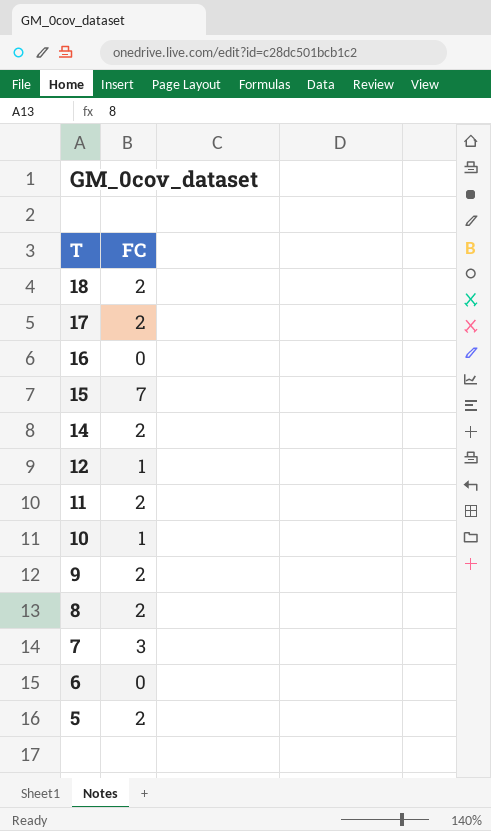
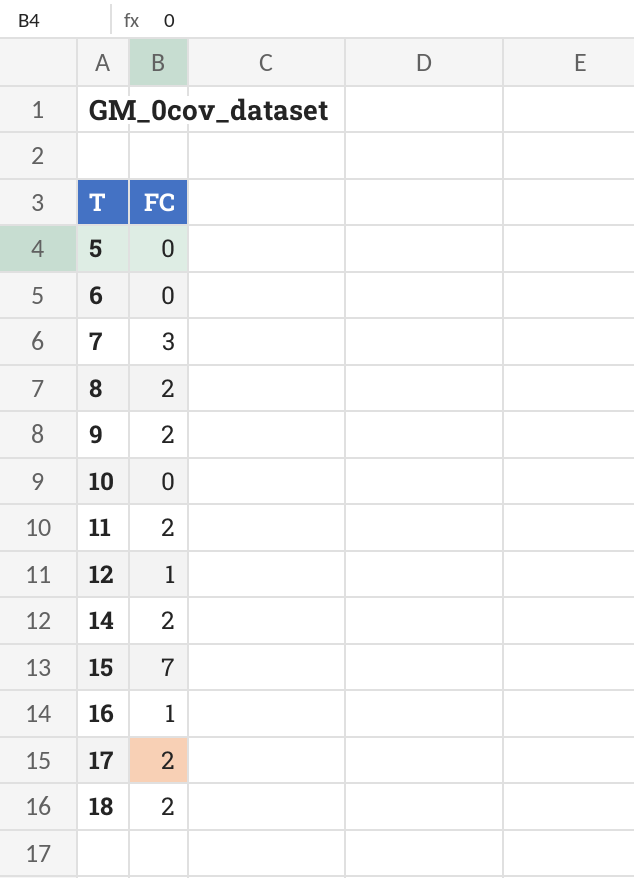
row order: T descending -> T ascending
5 | FC: 2 -> 0
10 | FC: 1 -> 0
16 | FC: 0 -> 1

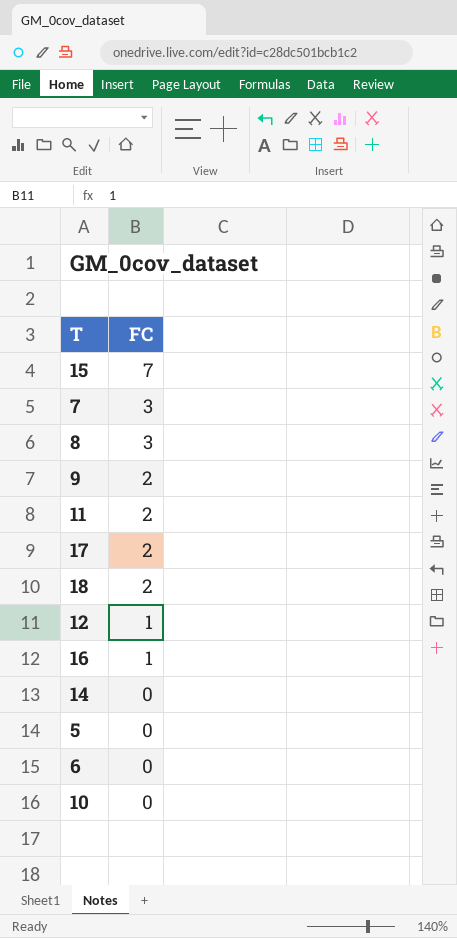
row order: T ascending -> FC descending
8 | FC: 2 -> 3
14 | FC: 2 -> 0

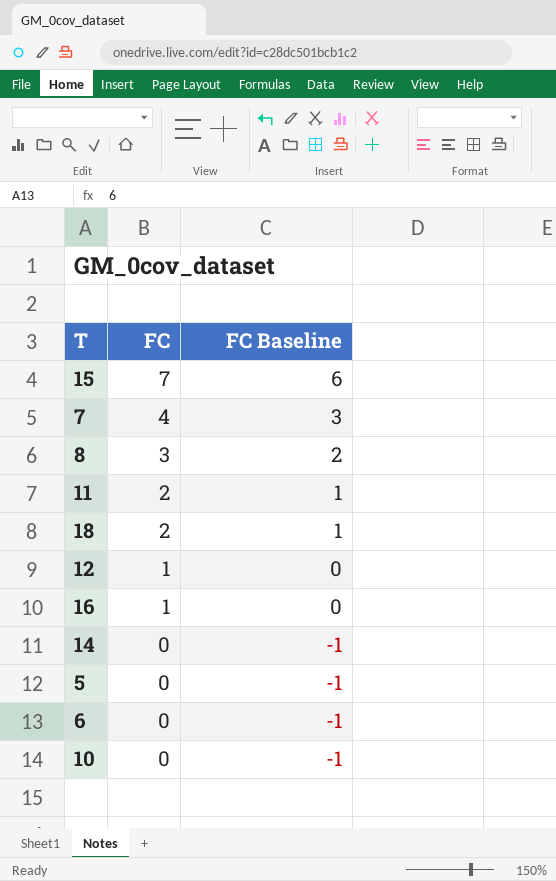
column FC Baseline | formula: none -> [FC] - 1
row 9: 2 -> none
row 17: 2 -> none
7 | FC: 3 -> 4

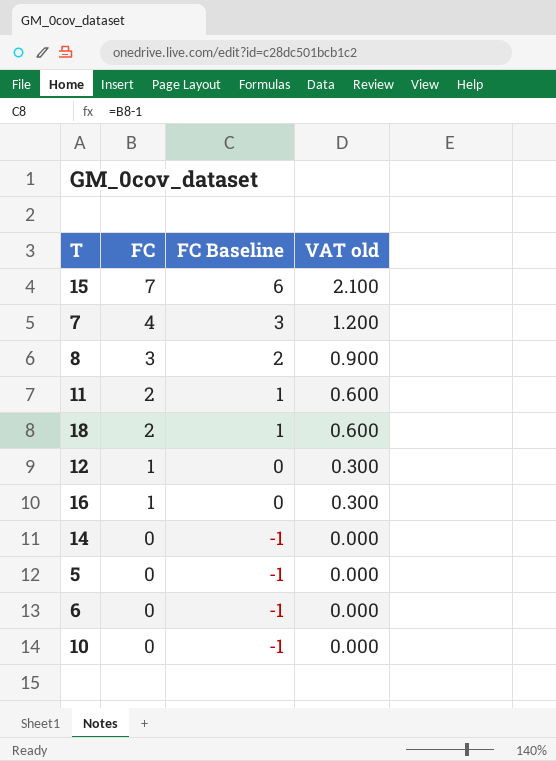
column VAT old | formula: none -> [FC] * 0.3

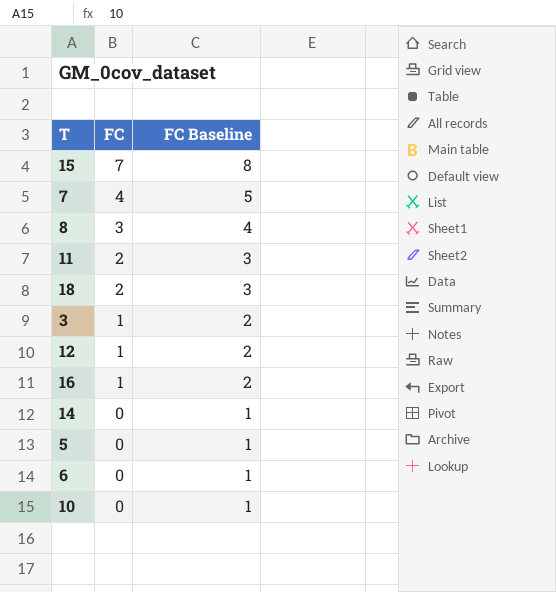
column VAT old | formula: [FC] * 0.3 -> none
column FC Baseline | formula: [FC] - 1 -> [FC] + 1
row 3: none -> 1 | 2

